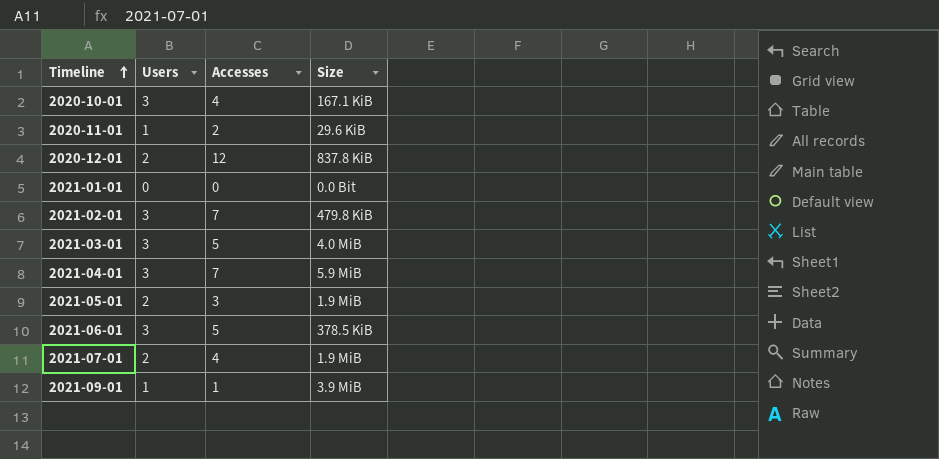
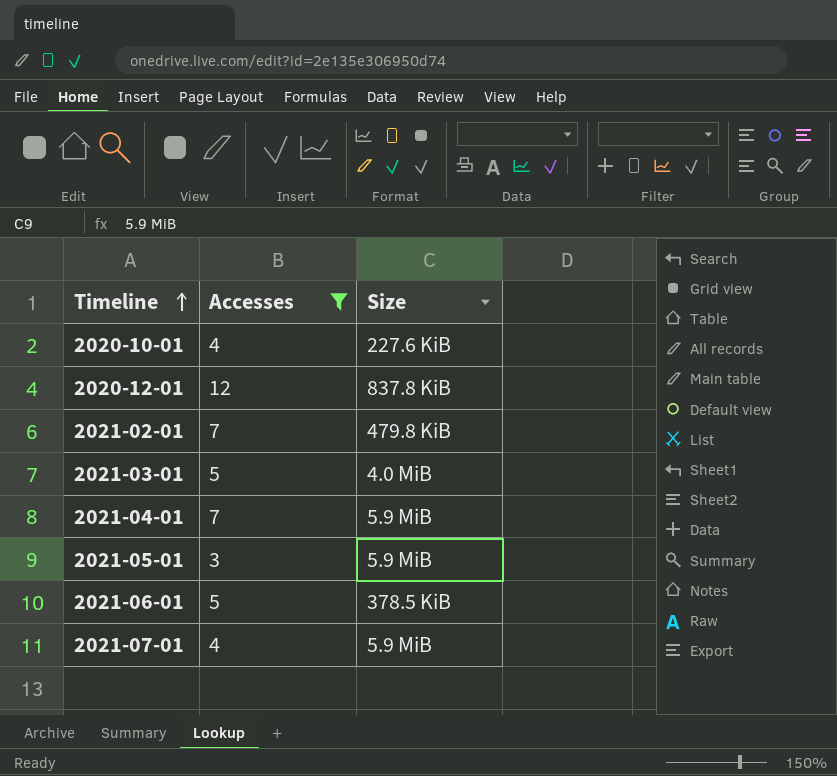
filter: none -> Accesses >= 3
column Users | position: 2 -> none
2020-10-01 | Size: 167.1 KiB -> 227.6 KiB
2021-05-01 | Size: 1.9 MiB -> 5.9 MiB
2021-07-01 | Size: 1.9 MiB -> 5.9 MiB

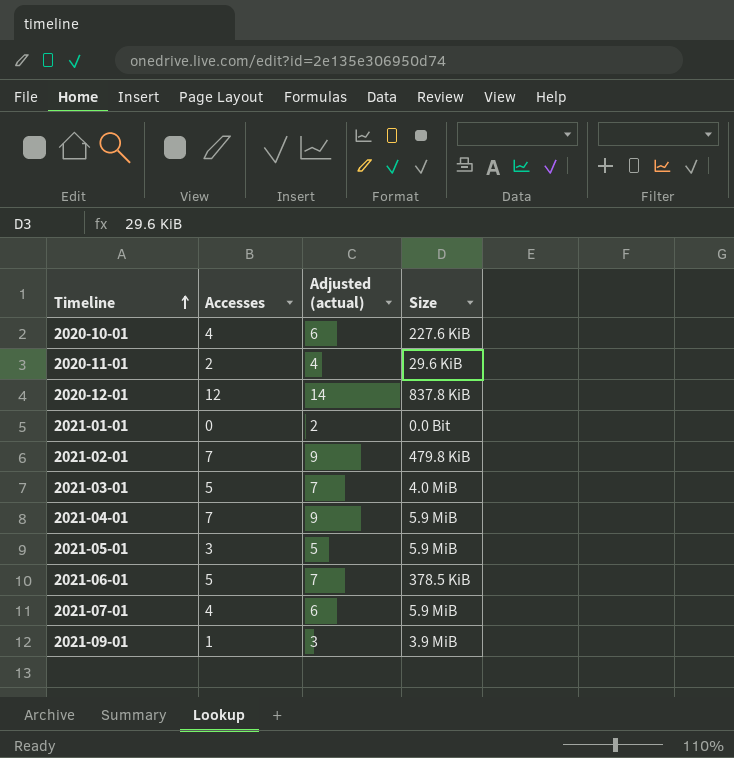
filter: Accesses >= 3 -> none
column Adjusted (actual) | formula: none -> [Accesses] + 2

